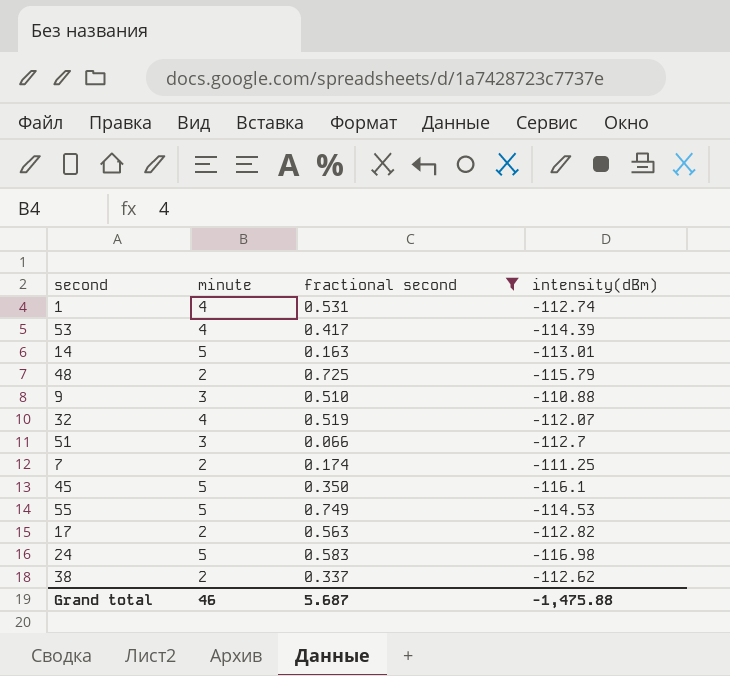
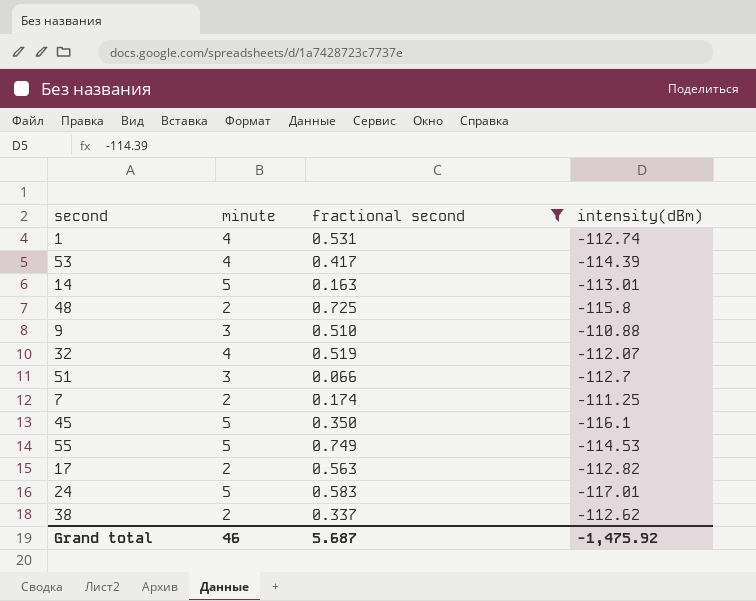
48 | intensity(dBm): -115.79 -> -115.8
24 | intensity(dBm): -116.98 -> -117.01
Grand total | intensity(dBm): -1,475.88 -> -1,475.92

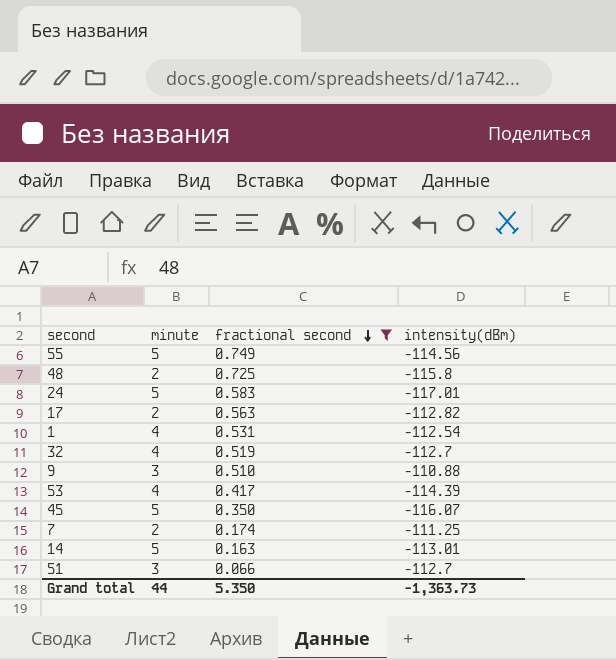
row order: none -> fractional second descending
row 38: 2 | 0.337 | -112.62 -> none
55 | intensity(dBm): -114.53 -> -114.56
1 | intensity(dBm): -112.74 -> -112.54
32 | intensity(dBm): -112.07 -> -112.7
45 | intensity(dBm): -116.1 -> -116.07
Grand total | minute: 46 -> 44
Grand total | fractional second: 5.687 -> 5.350
Grand total | intensity(dBm): -1,475.92 -> -1,363.73

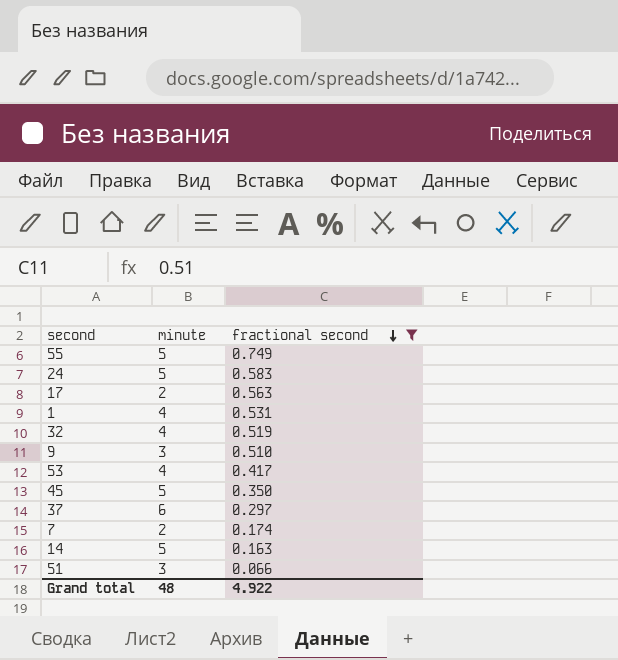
column intensity(dBm) | position: 4 -> none
row 48: 2 | 0.725 | -115.8 -> none
row 37: none -> 6 | 0.297
Grand total | minute: 44 -> 48
Grand total | fractional second: 5.350 -> 4.922

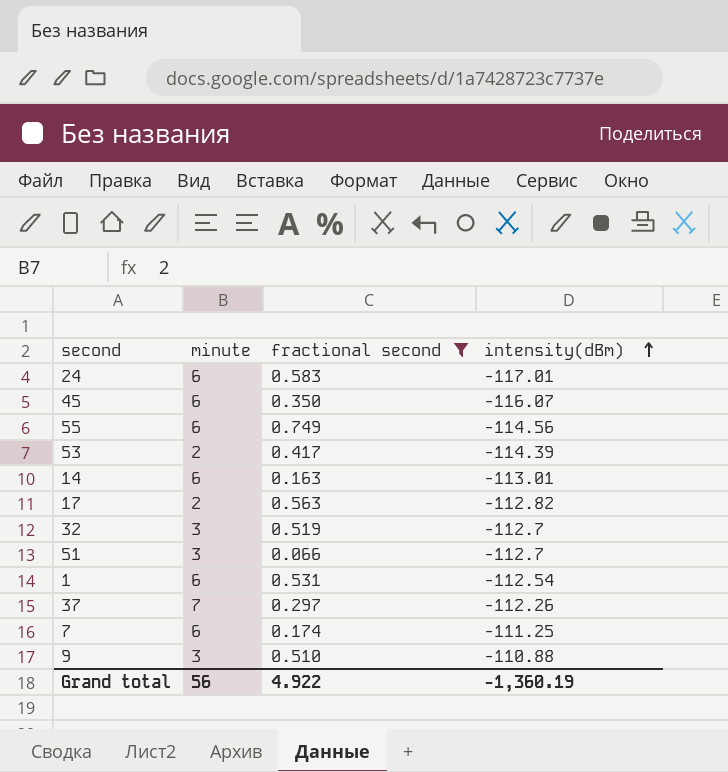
row order: fractional second descending -> intensity(dBm) ascending
column intensity(dBm) | position: none -> 4
24 | minute: 5 -> 6
45 | minute: 5 -> 6
55 | minute: 5 -> 6
53 | minute: 4 -> 2
14 | minute: 5 -> 6
32 | minute: 4 -> 3
1 | minute: 4 -> 6
37 | minute: 6 -> 7
7 | minute: 2 -> 6
Grand total | minute: 48 -> 56

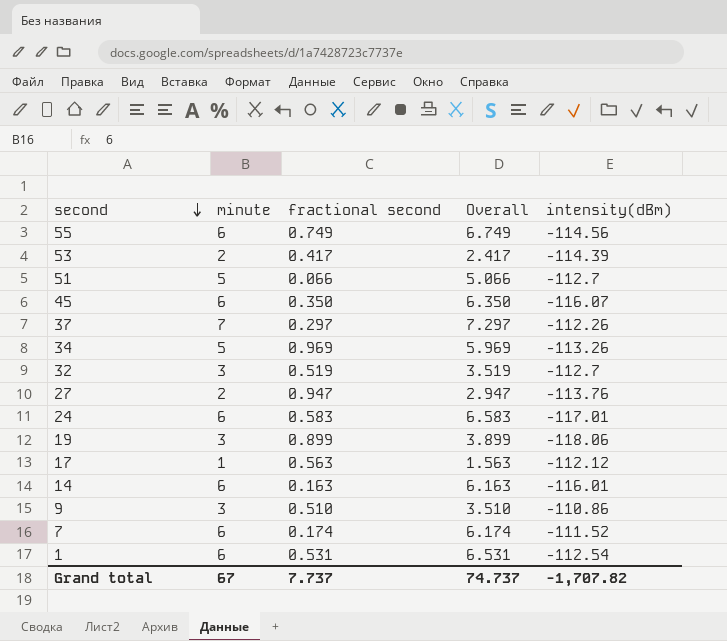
filter: fractional second <= 0.749 -> none
row order: intensity(dBm) ascending -> second descending
column Overall | formula: none -> [minute] + [fractional second]
51 | minute: 3 -> 5
17 | minute: 2 -> 1
17 | intensity(dBm): -112.82 -> -112.12
14 | intensity(dBm): -113.01 -> -116.01
9 | intensity(dBm): -110.88 -> -110.86
7 | intensity(dBm): -111.25 -> -111.52
Grand total | minute: 56 -> 67
Grand total | fractional second: 4.922 -> 7.737
Grand total | intensity(dBm): -1,360.19 -> -1,707.82

